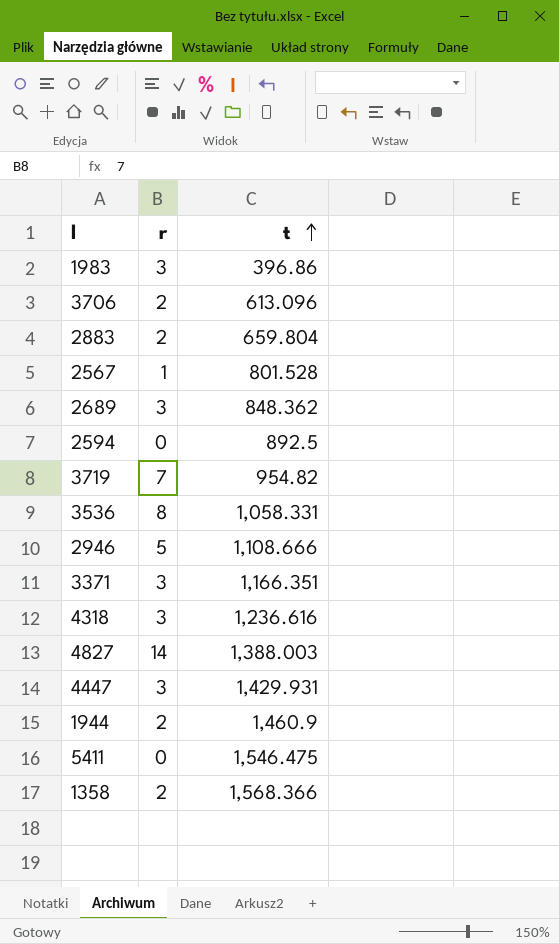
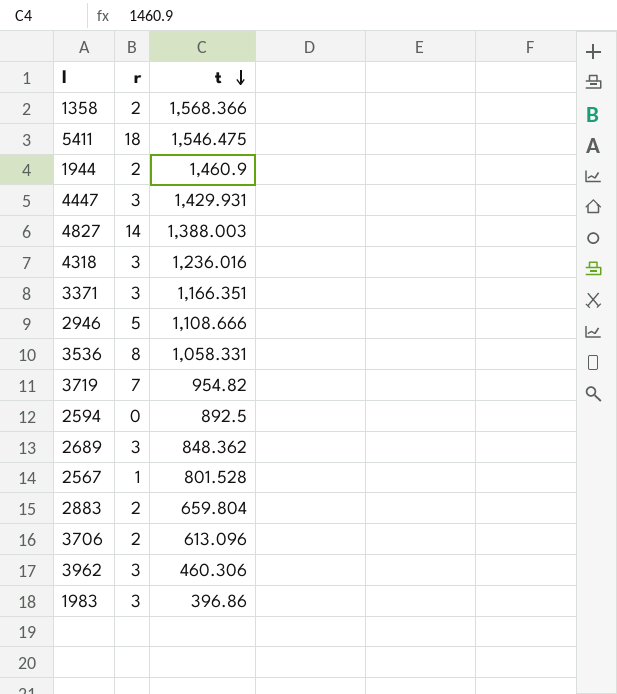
row order: t ascending -> t descending
5411 | r: 0 -> 18
4318 | t: 1,236.616 -> 1,236.016
row 3962: none -> 3 | 460.306

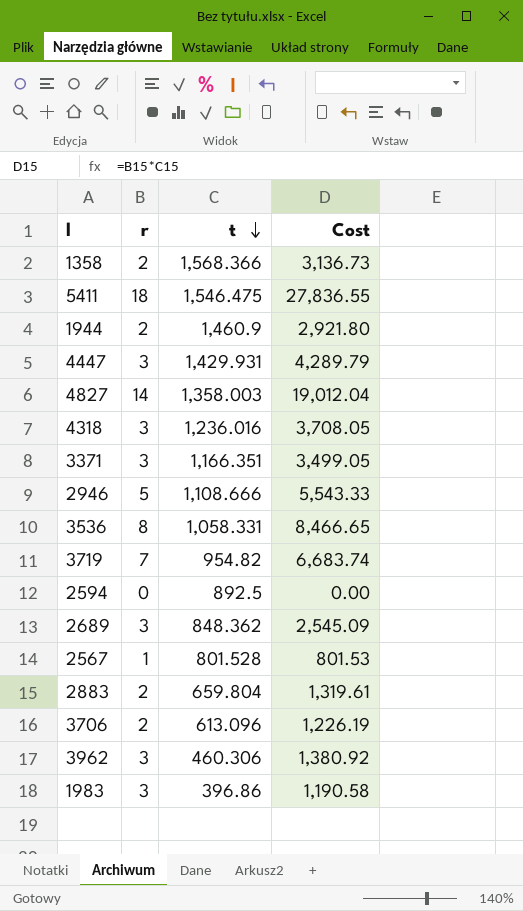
column Cost | formula: none -> [r] * [t]
4827 | t: 1,388.003 -> 1,358.003

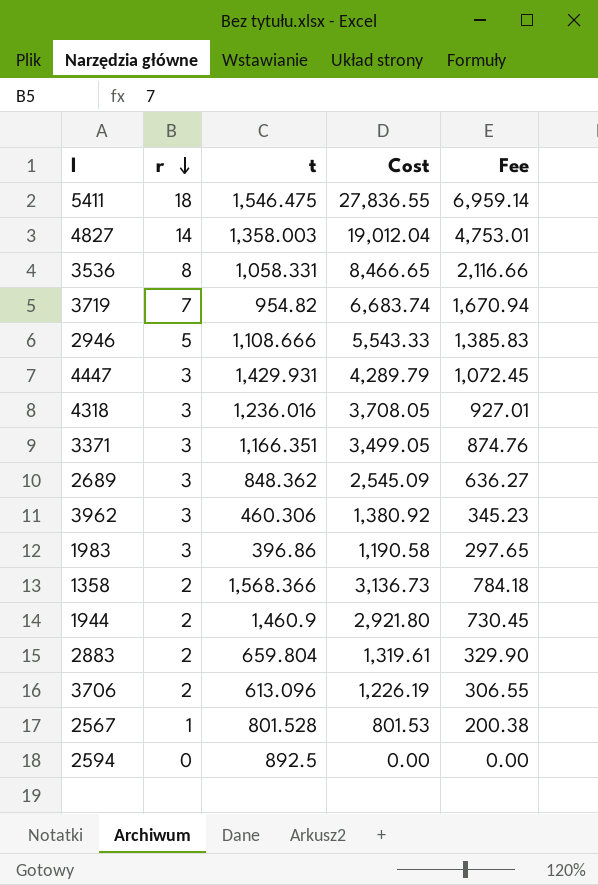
row order: t descending -> r descending
column Fee | formula: none -> [Cost] * 0.25

